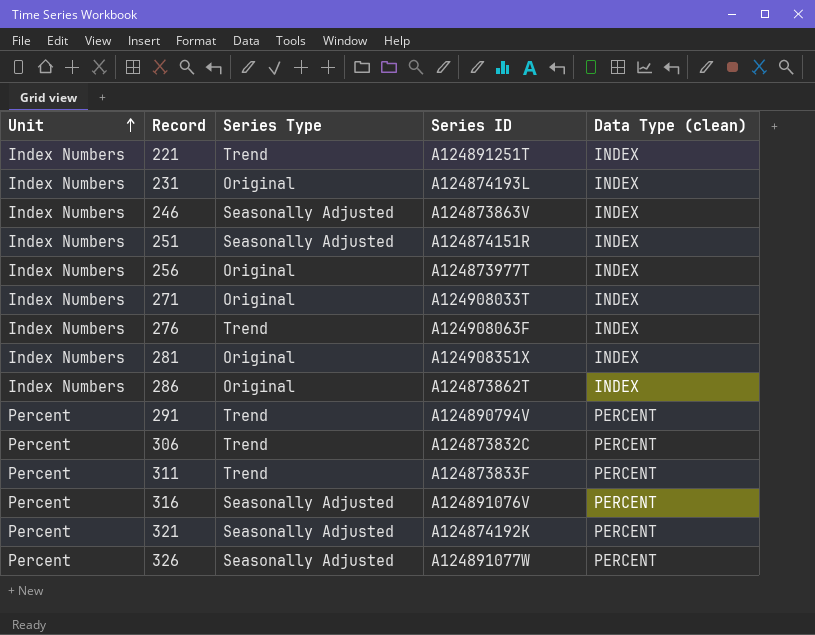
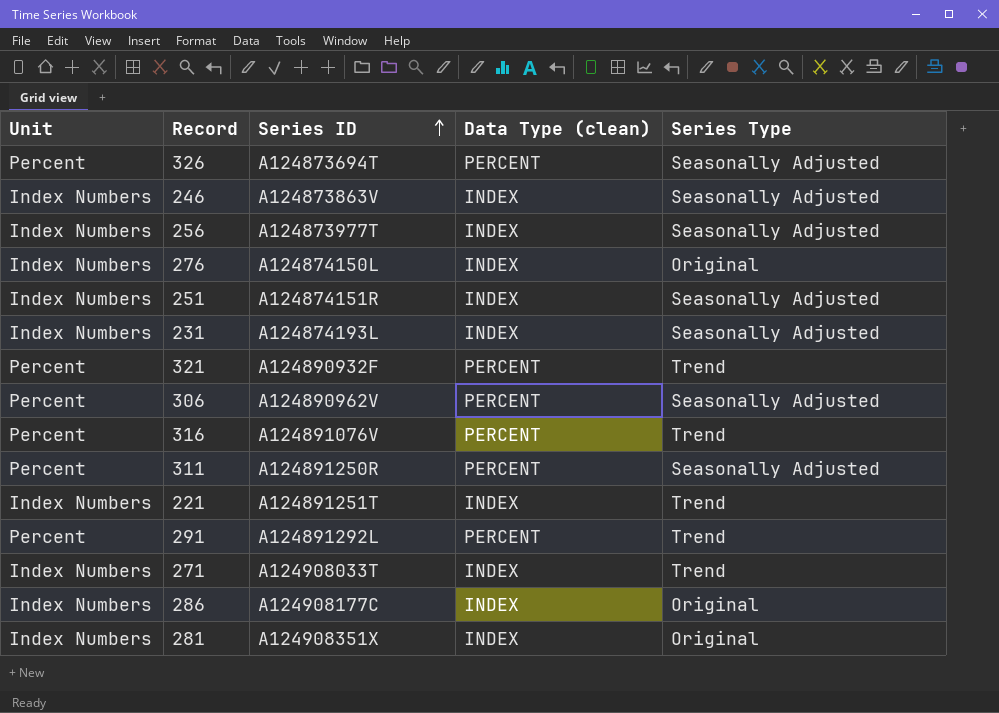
row order: Unit ascending -> Series ID ascending
column Series Type | position: 3 -> 5
326 | Series ID: A124891077W -> A124873694T
256 | Series Type: Original -> Seasonally Adjusted
276 | Series ID: A124908063F -> A124874150L
276 | Series Type: Trend -> Original
231 | Series Type: Original -> Seasonally Adjusted
321 | Series ID: A124874192K -> A124890932F
321 | Series Type: Seasonally Adjusted -> Trend
306 | Series ID: A124873832C -> A124890962V
306 | Series Type: Trend -> Seasonally Adjusted
316 | Series Type: Seasonally Adjusted -> Trend
311 | Series ID: A124873833F -> A124891250R
311 | Series Type: Trend -> Seasonally Adjusted
291 | Series ID: A124890794V -> A124891292L
271 | Series Type: Original -> Trend
286 | Series ID: A124873862T -> A124908177C

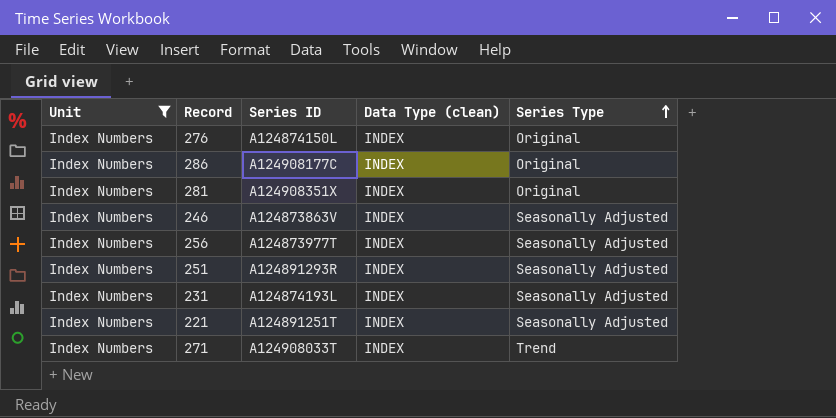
filter: none -> Unit = Index Numbers
row order: Series ID ascending -> Series Type ascending
251 | Series ID: A124874151R -> A124891293R
221 | Series Type: Trend -> Seasonally Adjusted

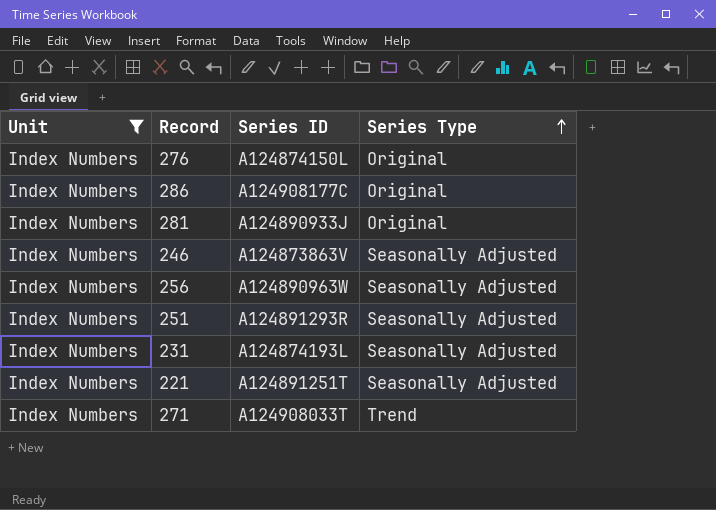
column Data Type (clean) | position: 4 -> none
281 | Series ID: A124908351X -> A124890933J
256 | Series ID: A124873977T -> A124890963W

